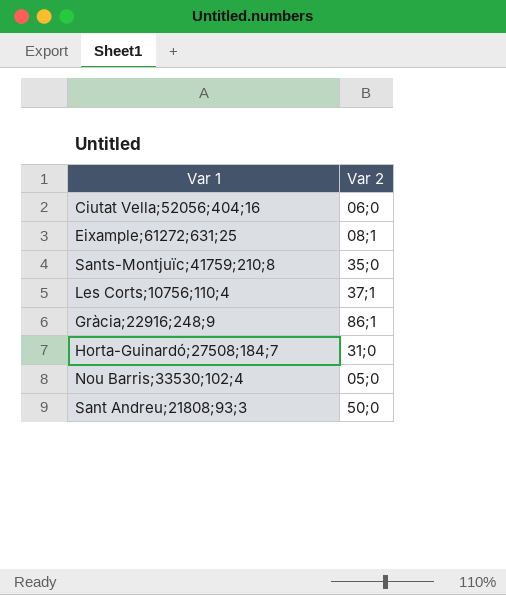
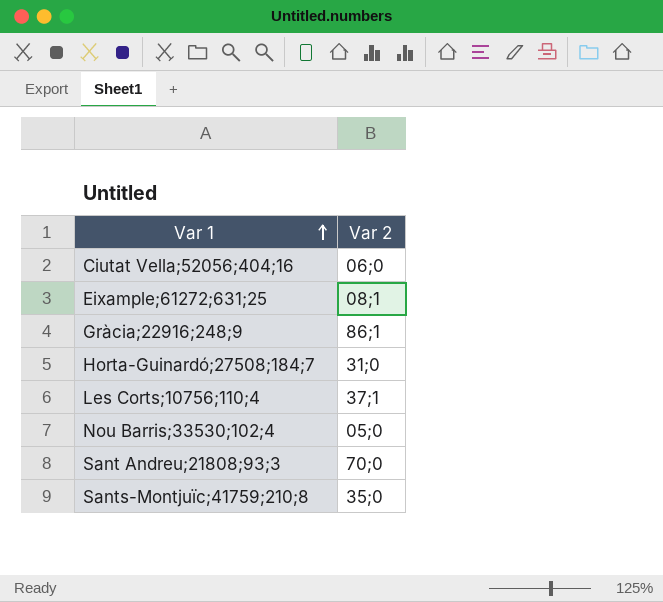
row order: none -> Var 1 ascending
Sant Andreu;21808;93;3 | Var 2: 50;0 -> 70;0

